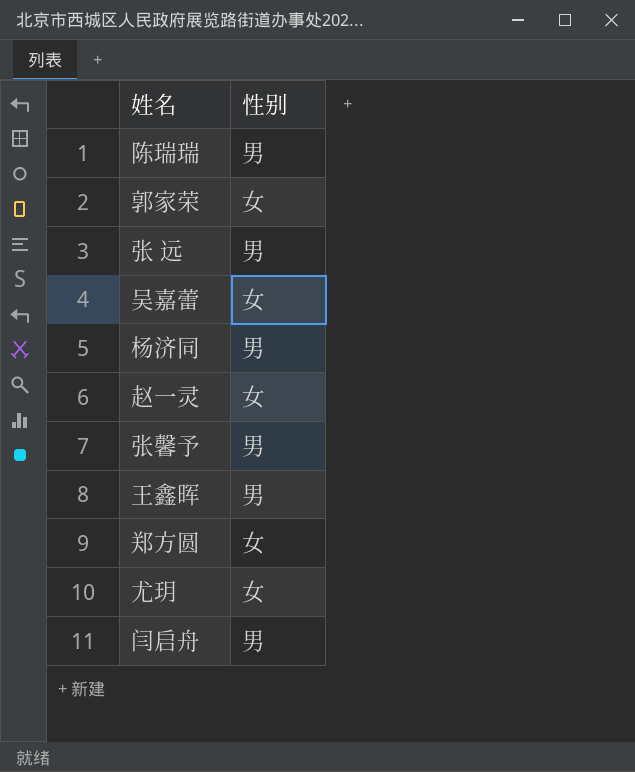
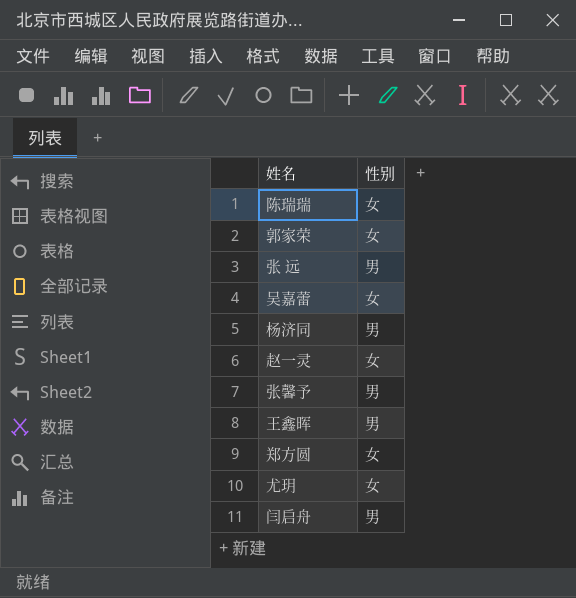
陈瑞瑞 | 性别: 男 -> 女

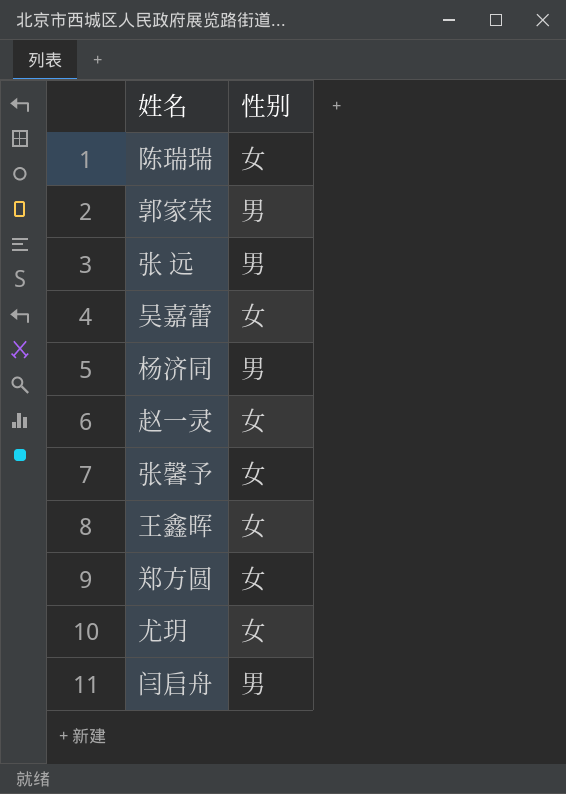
郭家荣 | 性别: 女 -> 男
张馨予 | 性别: 男 -> 女
王鑫晖 | 性别: 男 -> 女

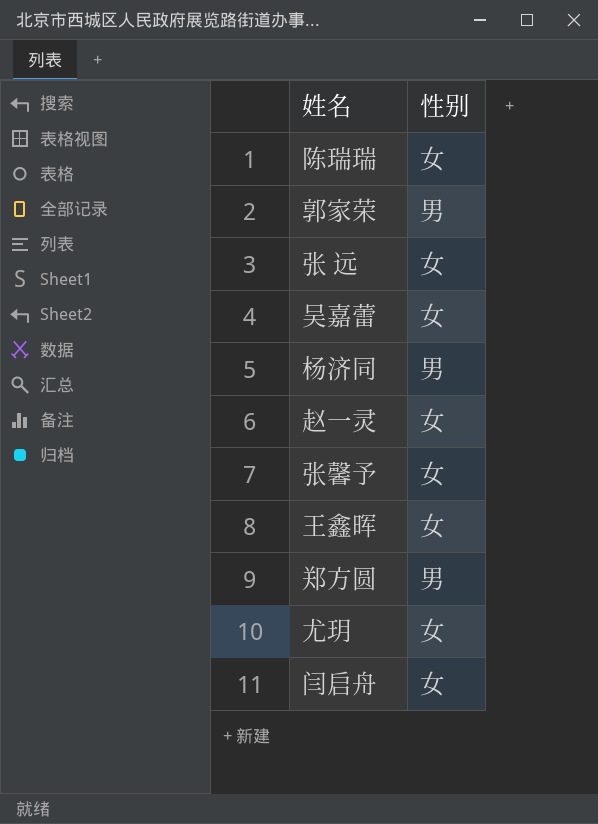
张 远 | 性别: 男 -> 女
郑方圆 | 性别: 女 -> 男
闫启舟 | 性别: 男 -> 女

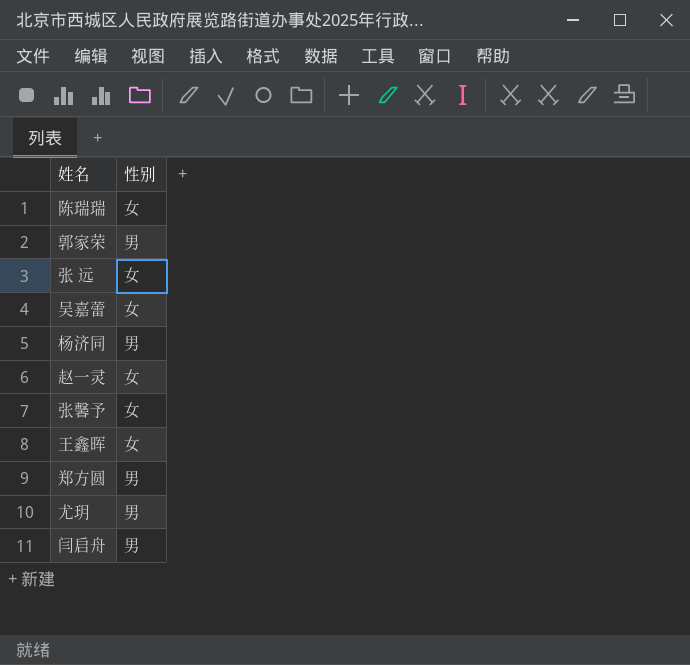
尤玥 | 性别: 女 -> 男
闫启舟 | 性别: 女 -> 男

